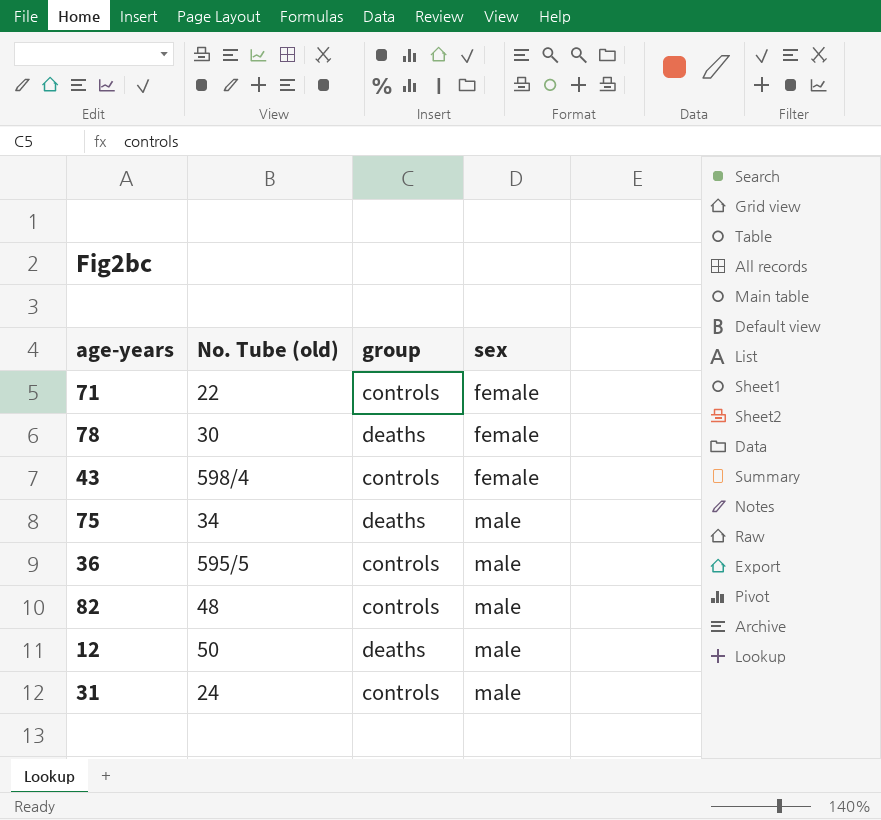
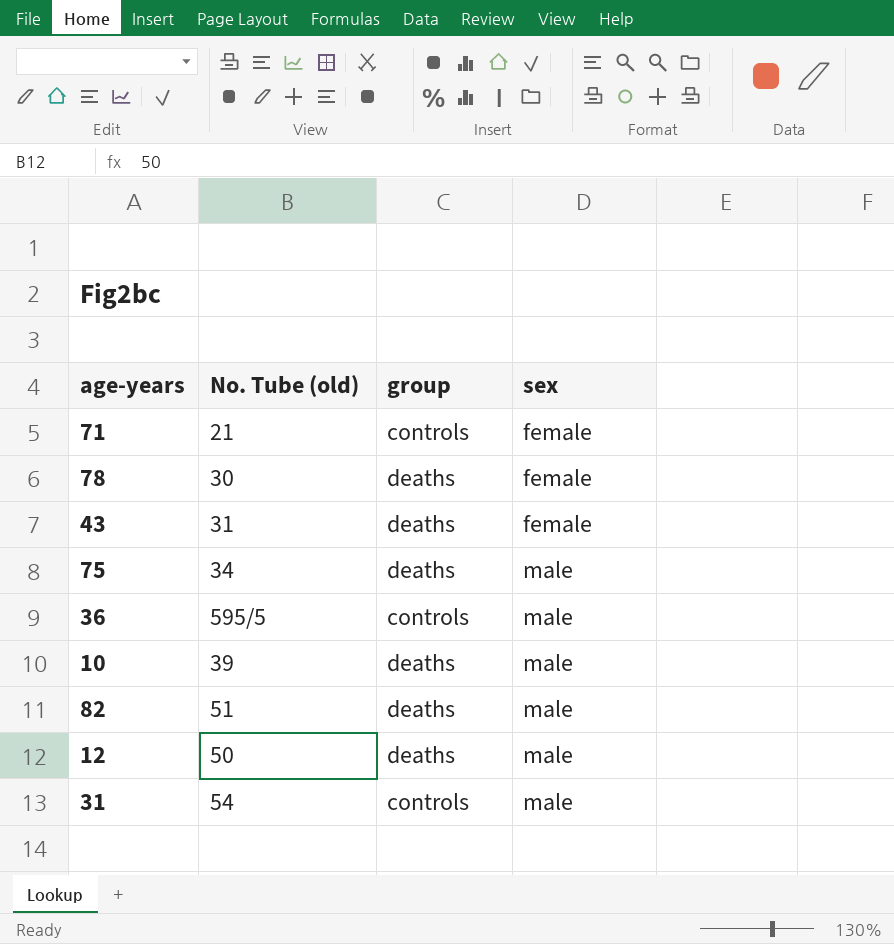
71 | No. Tube (old): 22 -> 21
43 | No. Tube (old): 598/4 -> 31
43 | group: controls -> deaths
row 10: none -> 39 | deaths | male
82 | No. Tube (old): 48 -> 51
82 | group: controls -> deaths
31 | No. Tube (old): 24 -> 54

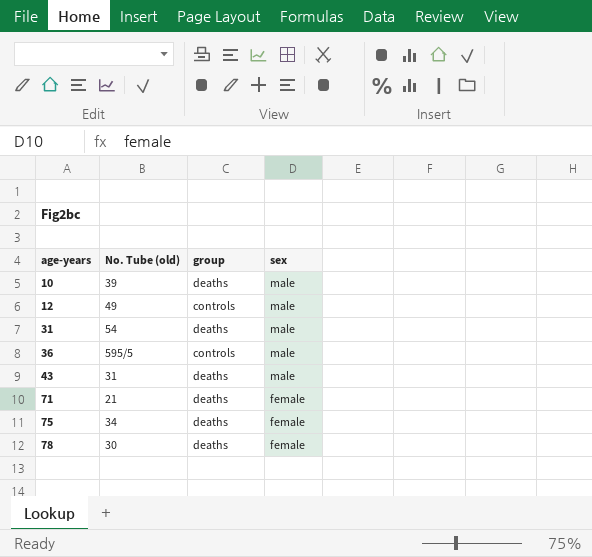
row order: sex ascending -> age-years ascending
row 82: 51 | deaths | male -> none
12 | No. Tube (old): 50 -> 49
12 | group: deaths -> controls
31 | group: controls -> deaths
43 | sex: female -> male
71 | group: controls -> deaths
75 | sex: male -> female

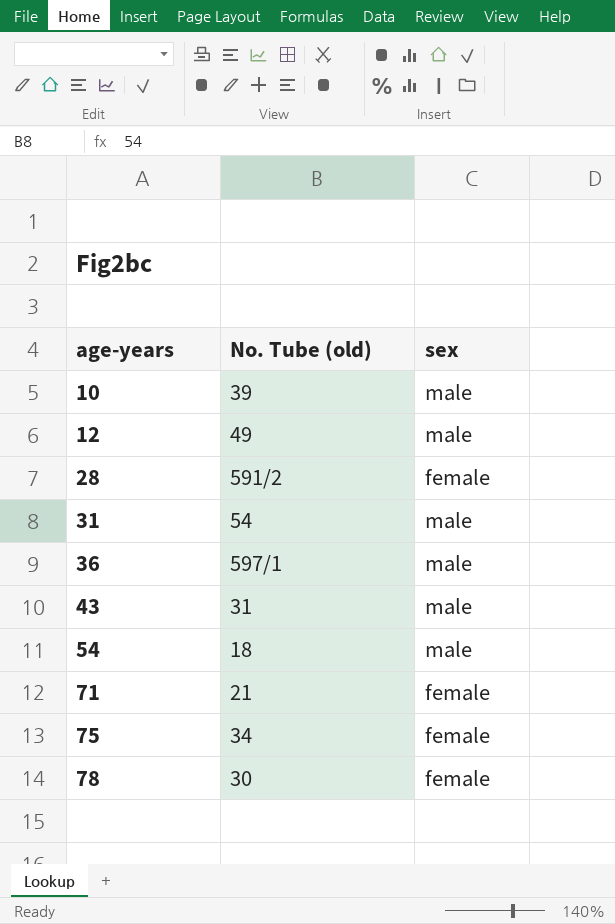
column group | position: 3 -> none
row 28: none -> 591/2 | female
36 | No. Tube (old): 595/5 -> 597/1
row 54: none -> 18 | male

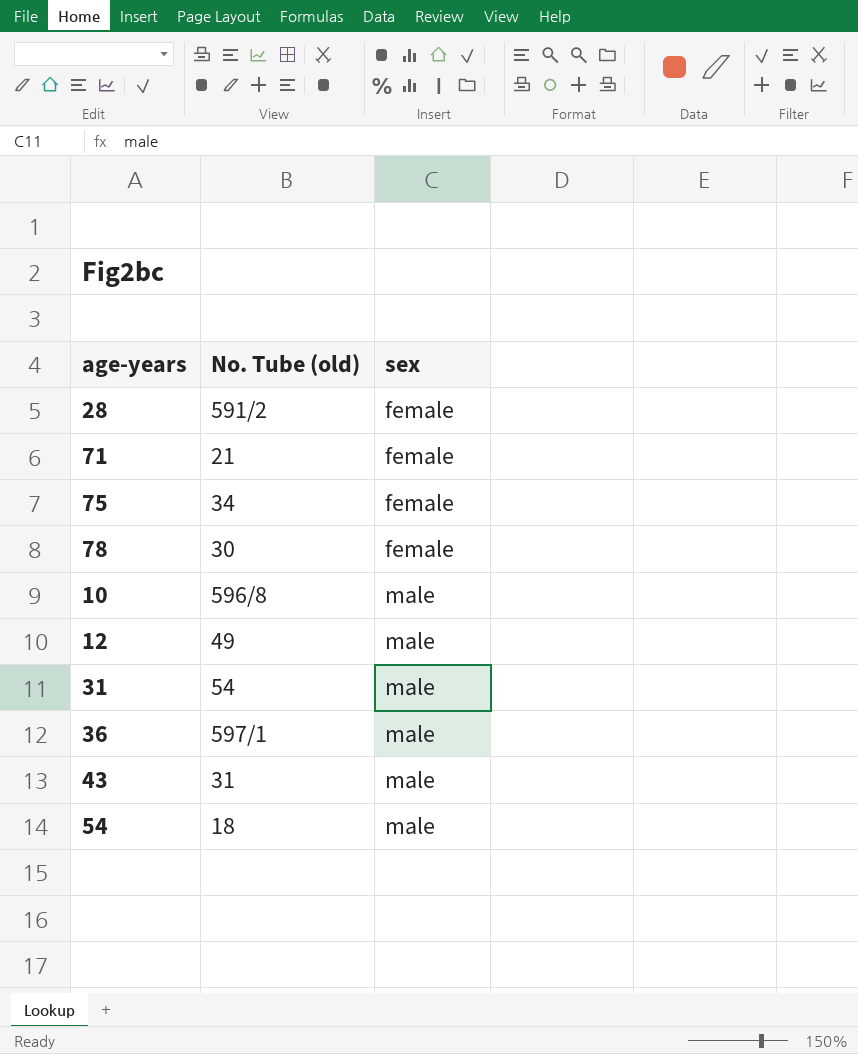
row order: age-years ascending -> sex ascending
10 | No. Tube (old): 39 -> 596/8

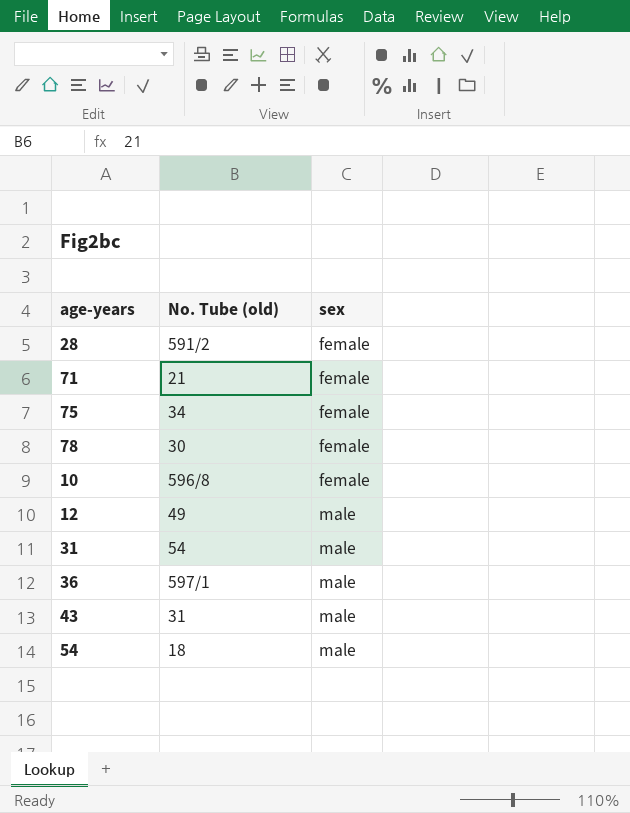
10 | sex: male -> female

